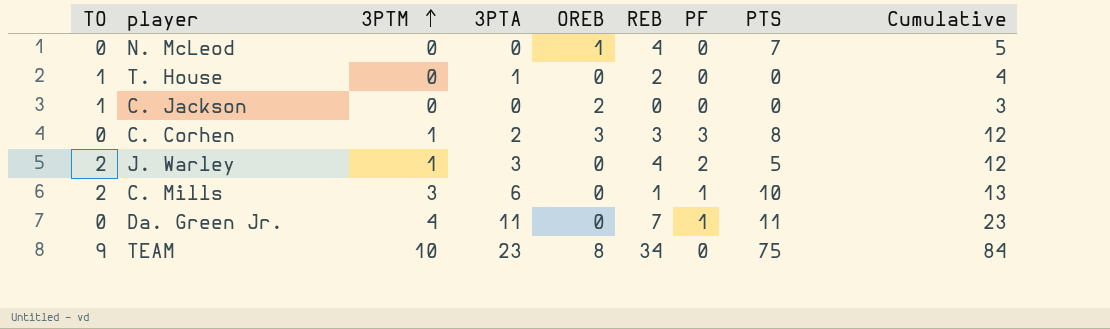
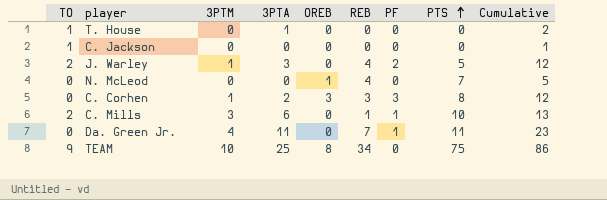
row order: 3PTM ascending -> PTS ascending
T. House | REB: 2 -> 0
T. House | Cumulative: 4 -> 2
C. Jackson | OREB: 2 -> 0
C. Jackson | Cumulative: 3 -> 1
TEAM | 3PTA: 23 -> 25
TEAM | Cumulative: 84 -> 86

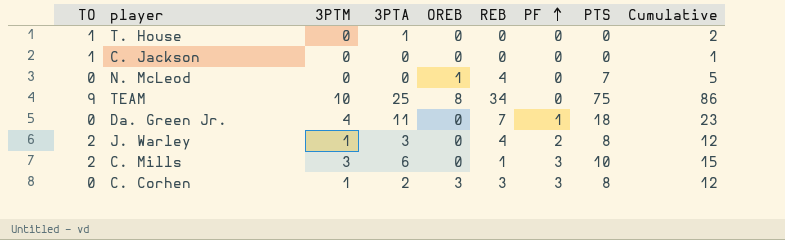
row order: PTS ascending -> PF ascending
Da. Green Jr. | PTS: 11 -> 18
J. Warley | PTS: 5 -> 8
C. Mills | PF: 1 -> 3
C. Mills | Cumulative: 13 -> 15

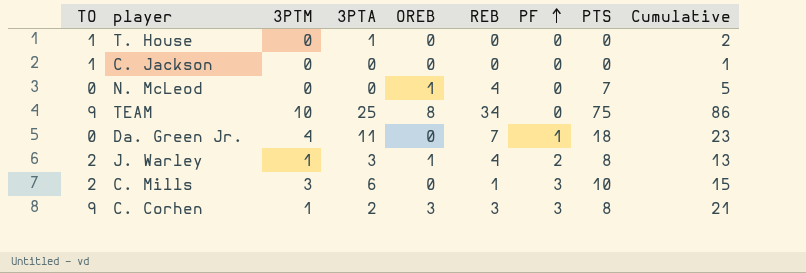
J. Warley | OREB: 0 -> 1
J. Warley | Cumulative: 12 -> 13
C. Corhen | TO: 0 -> 9
C. Corhen | Cumulative: 12 -> 21

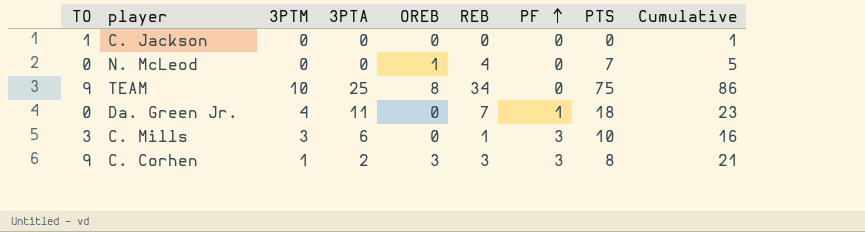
row T. House: 1 | 0 | 1 | 0 | 0 | 0 | 0 | 2 -> none
row J. Warley: 2 | 1 | 3 | 1 | 4 | 2 | 8 | 13 -> none
C. Mills | TO: 2 -> 3
C. Mills | Cumulative: 15 -> 16

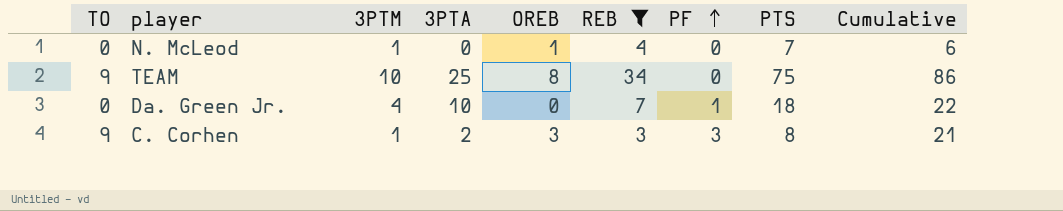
filter: none -> REB >= 3
N. McLeod | 3PTM: 0 -> 1
N. McLeod | Cumulative: 5 -> 6
Da. Green Jr. | 3PTA: 11 -> 10
Da. Green Jr. | Cumulative: 23 -> 22

